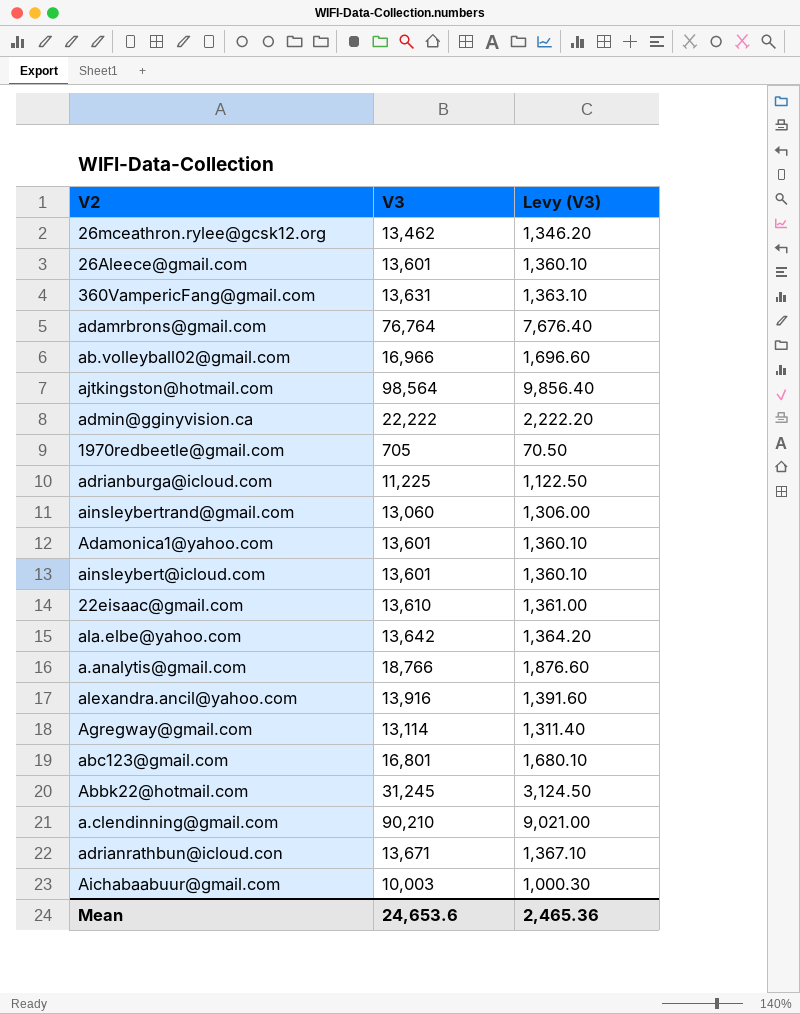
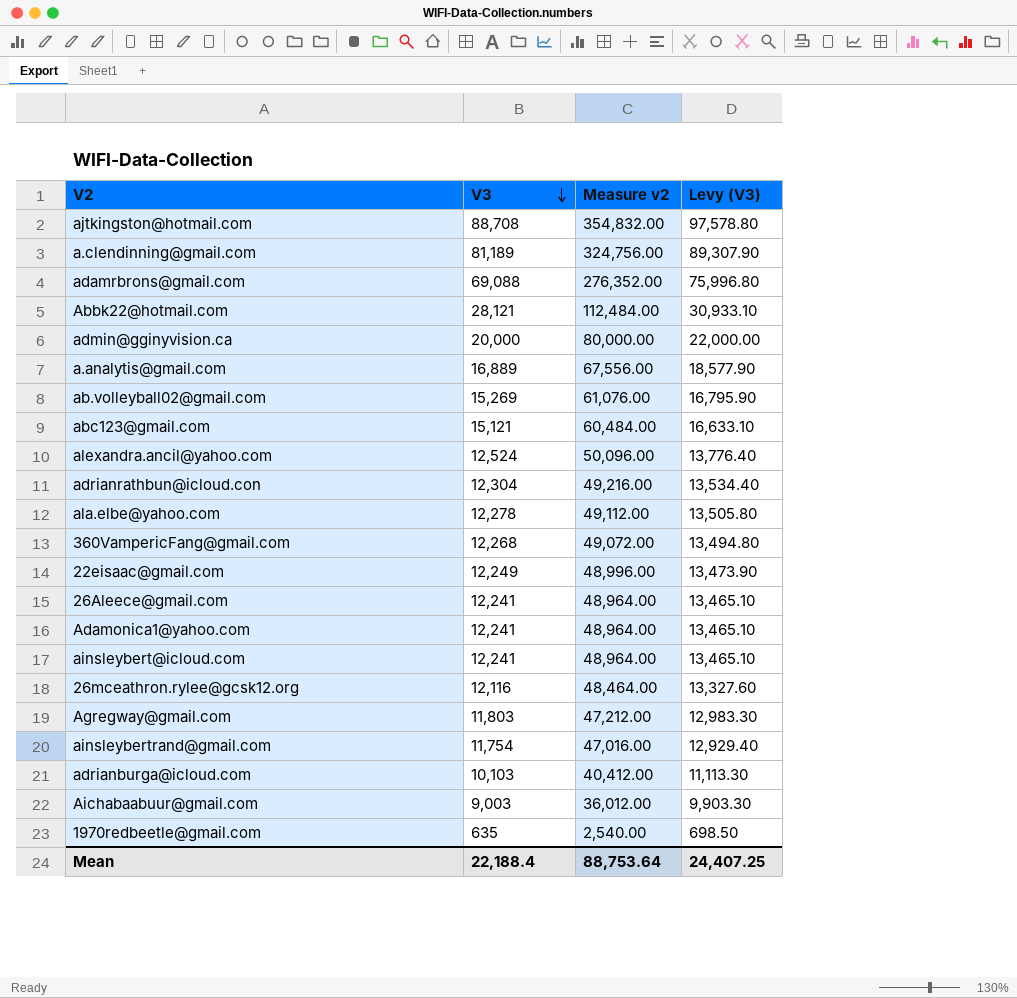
row order: none -> V3 descending
column Measure v2 | formula: none -> [V3] * 4
column Levy (V3) | formula: [V3] * 0.1 -> [V3] * 1.1
ajtkingston@hotmail.com | V3: 98,564 -> 88,708
a.clendinning@gmail.com | V3: 90,210 -> 81,189
adamrbrons@gmail.com | V3: 76,764 -> 69,088
Abbk22@hotmail.com | V3: 31,245 -> 28,121
admin@gginyvision.ca | V3: 22,222 -> 20,000
a.analytis@gmail.com | V3: 18,766 -> 16,889
ab.volleyball02@gmail.com | V3: 16,966 -> 15,269
abc123@gmail.com | V3: 16,801 -> 15,121
alexandra.ancil@yahoo.com | V3: 13,916 -> 12,524
adrianrathbun@icloud.con | V3: 13,671 -> 12,304
ala.elbe@yahoo.com | V3: 13,642 -> 12,278
360VampericFang@gmail.com | V3: 13,631 -> 12,268
22eisaac@gmail.com | V3: 13,610 -> 12,249
26Aleece@gmail.com | V3: 13,601 -> 12,241
Adamonica1@yahoo.com | V3: 13,601 -> 12,241
ainsleybert@icloud.com | V3: 13,601 -> 12,241
26mceathron.rylee@gcsk12.org | V3: 13,462 -> 12,116
Agregway@gmail.com | V3: 13,114 -> 11,803
ainsleybertrand@gmail.com | V3: 13,060 -> 11,754
adrianburga@icloud.com | V3: 11,225 -> 10,103
Aichabaabuur@gmail.com | V3: 10,003 -> 9,003
1970redbeetle@gmail.com | V3: 705 -> 635
Mean | V3: 24,653.6 -> 22,188.4
Mean | Levy (V3): 2,465.36 -> 24,407.25

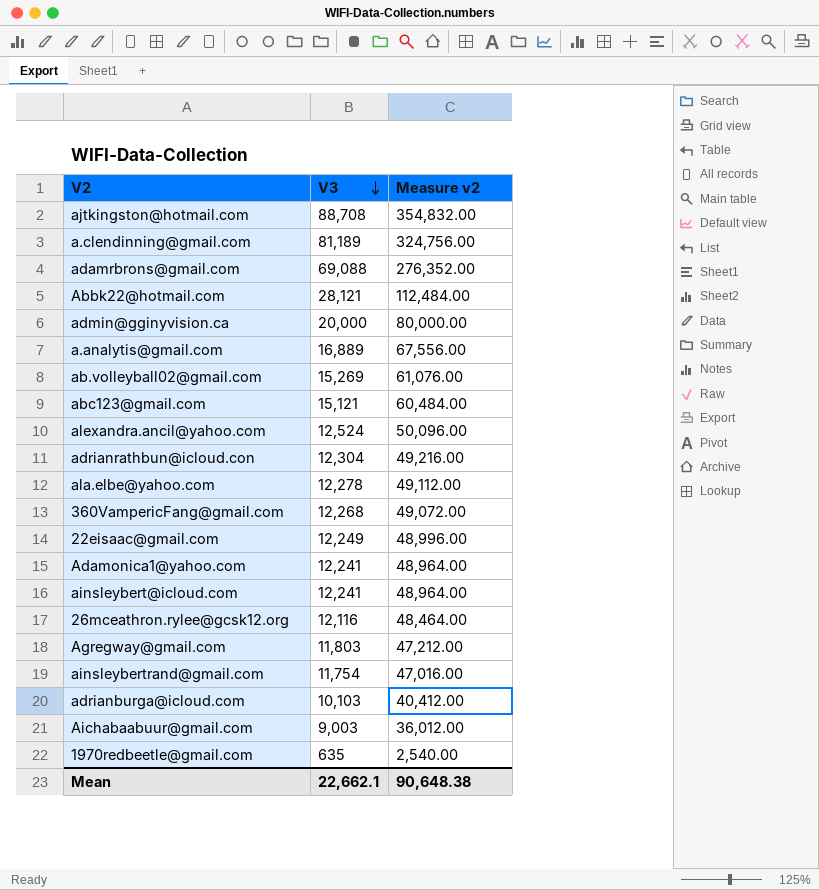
column Levy (V3) | formula: [V3] * 1.1 -> none
row 26Aleece@gmail.com: 12,241 | 48,964.00 | 13,465.10 -> none
Mean | V3: 22,188.4 -> 22,662.1
Mean | Measure v2: 88,753.64 -> 90,648.38

